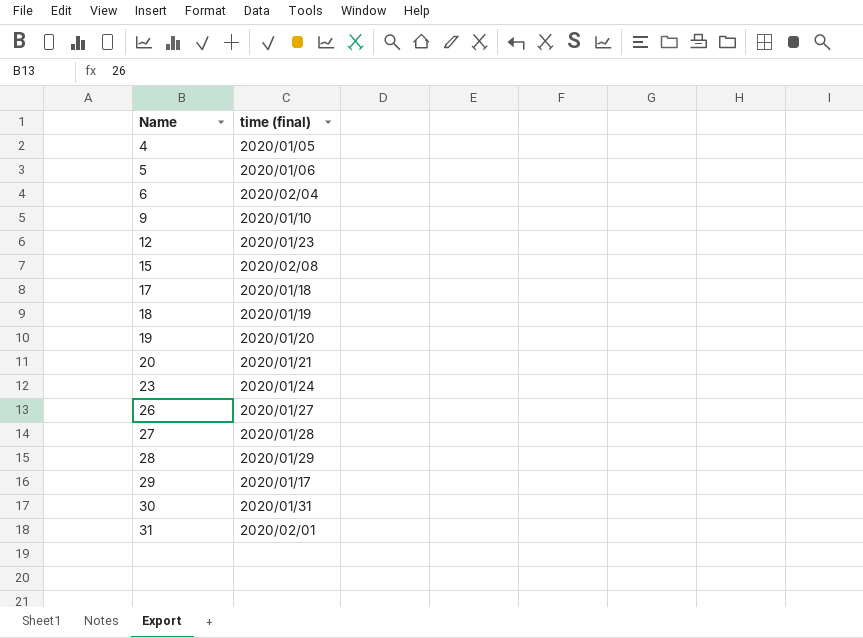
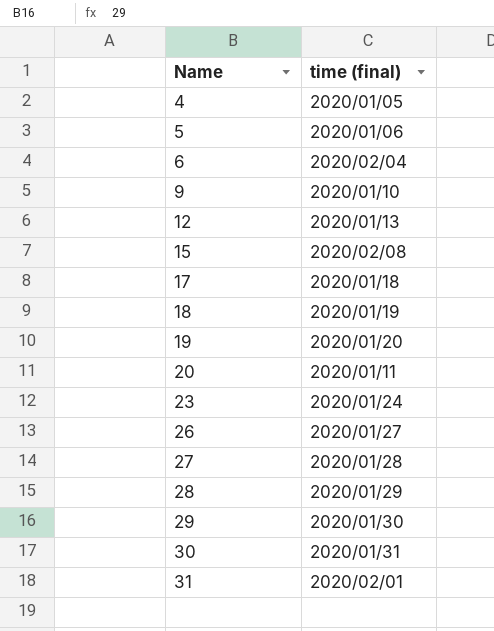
12 | time (final): 2020/01/23 -> 2020/01/13
20 | time (final): 2020/01/21 -> 2020/01/11
29 | time (final): 2020/01/17 -> 2020/01/30

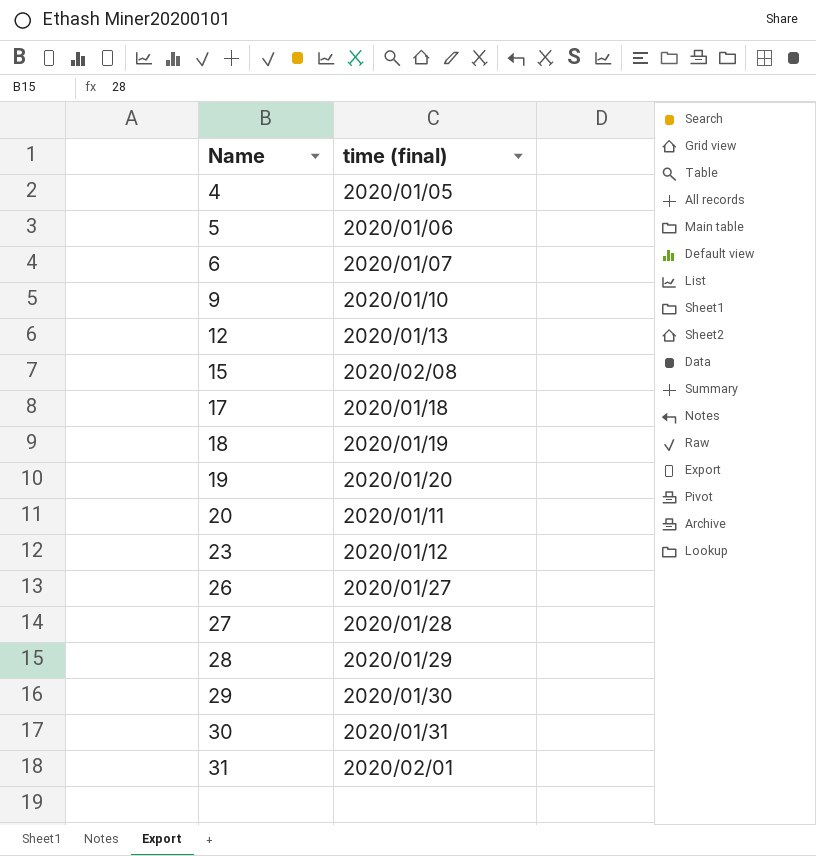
6 | time (final): 2020/02/04 -> 2020/01/07
23 | time (final): 2020/01/24 -> 2020/01/12

